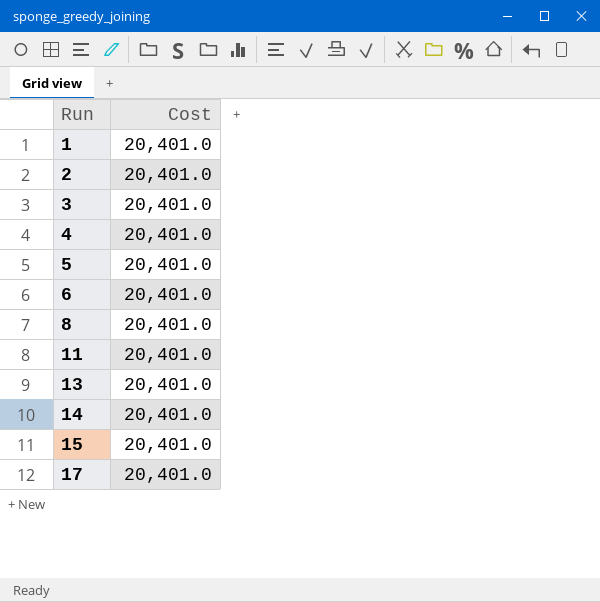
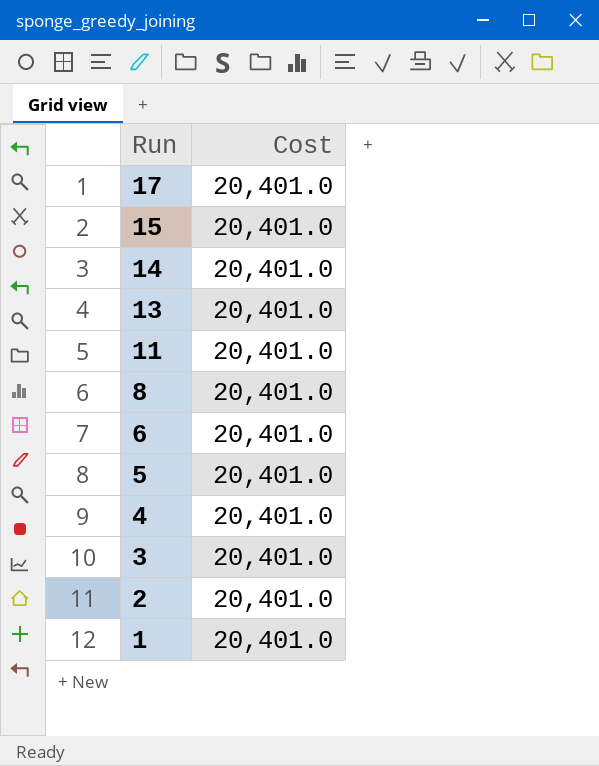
row order: Run ascending -> Run descending

